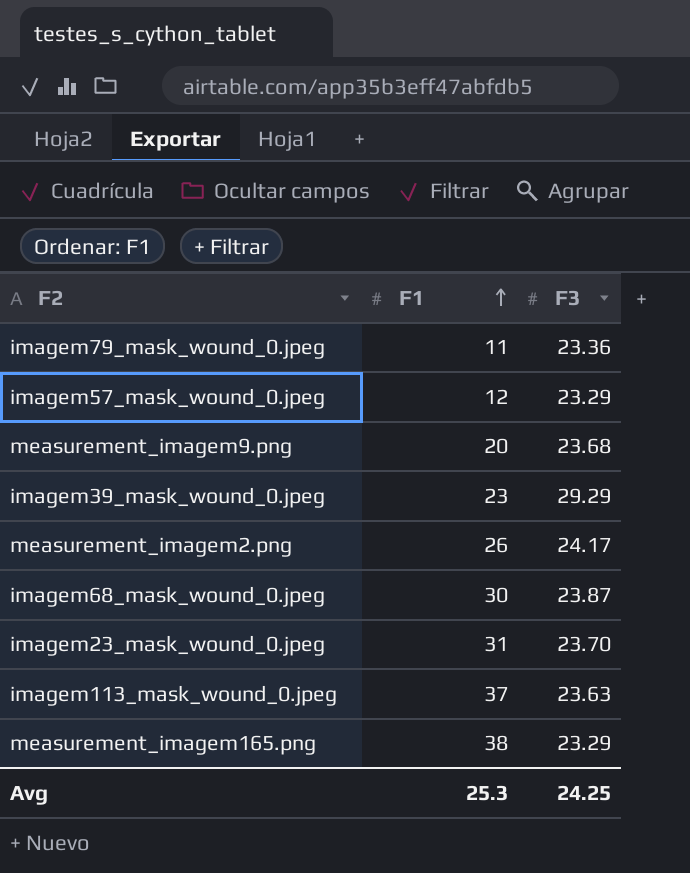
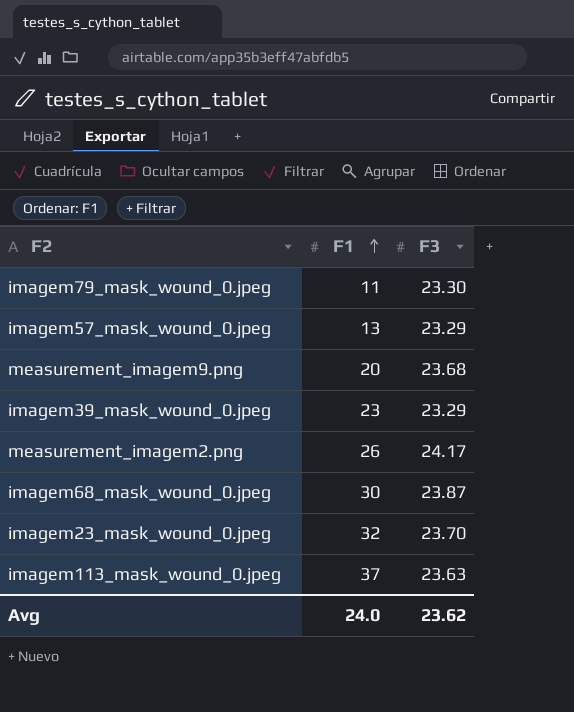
row measurement_imagem165.png: 38 | 23.29 -> none
imagem79_mask_wound_0.jpeg | F3: 23.36 -> 23.30
imagem57_mask_wound_0.jpeg | F1: 12 -> 13
imagem39_mask_wound_0.jpeg | F3: 29.29 -> 23.29
imagem23_mask_wound_0.jpeg | F1: 31 -> 32
Avg | F1: 25.3 -> 24.0
Avg | F3: 24.25 -> 23.62

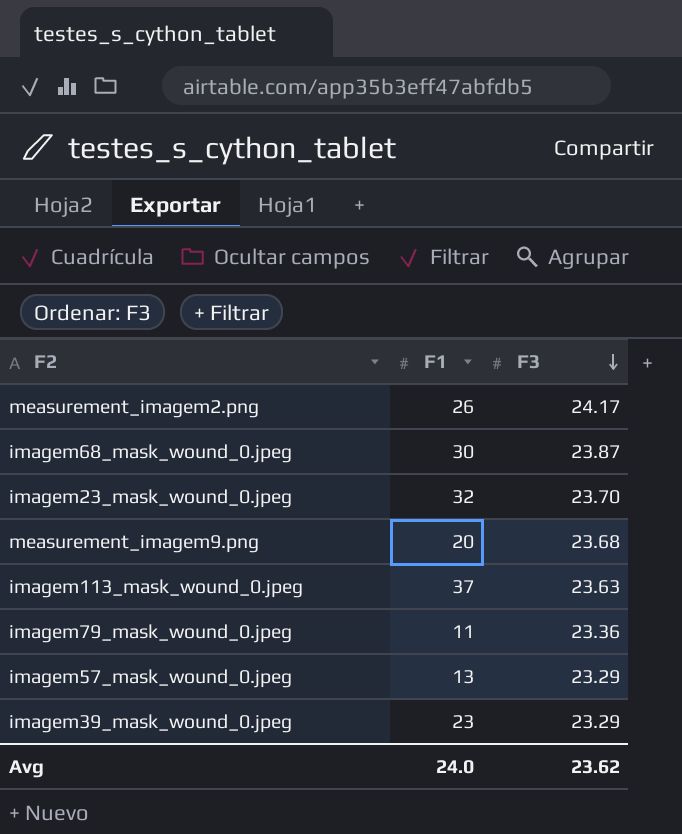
row order: F1 ascending -> F3 descending
imagem79_mask_wound_0.jpeg | F3: 23.30 -> 23.36

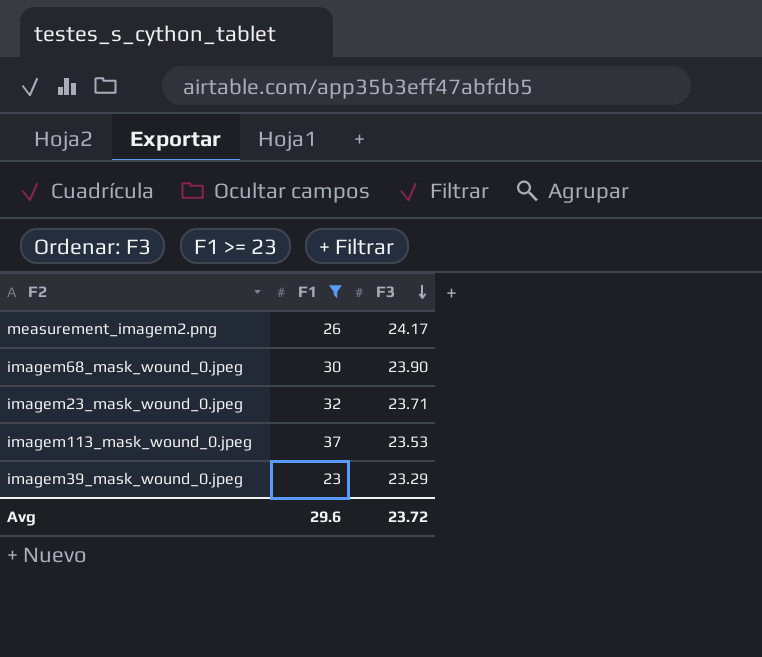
filter: none -> F1 >= 23
imagem68_mask_wound_0.jpeg | F3: 23.87 -> 23.90
imagem23_mask_wound_0.jpeg | F3: 23.70 -> 23.71
imagem113_mask_wound_0.jpeg | F3: 23.63 -> 23.53
Avg | F1: 24.0 -> 29.6
Avg | F3: 23.62 -> 23.72

